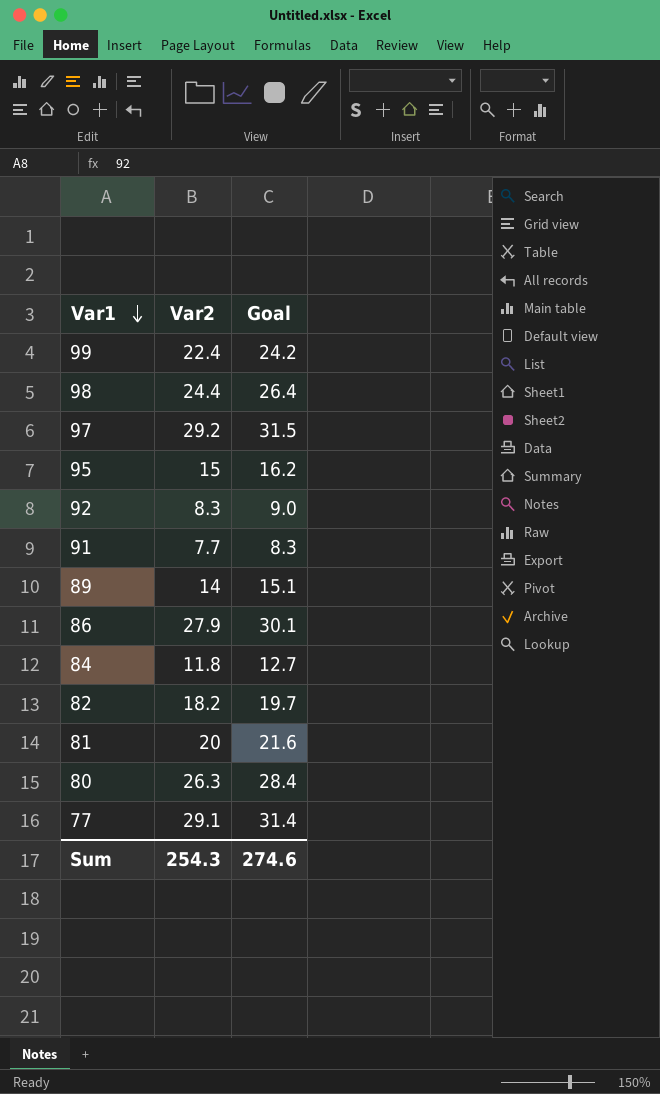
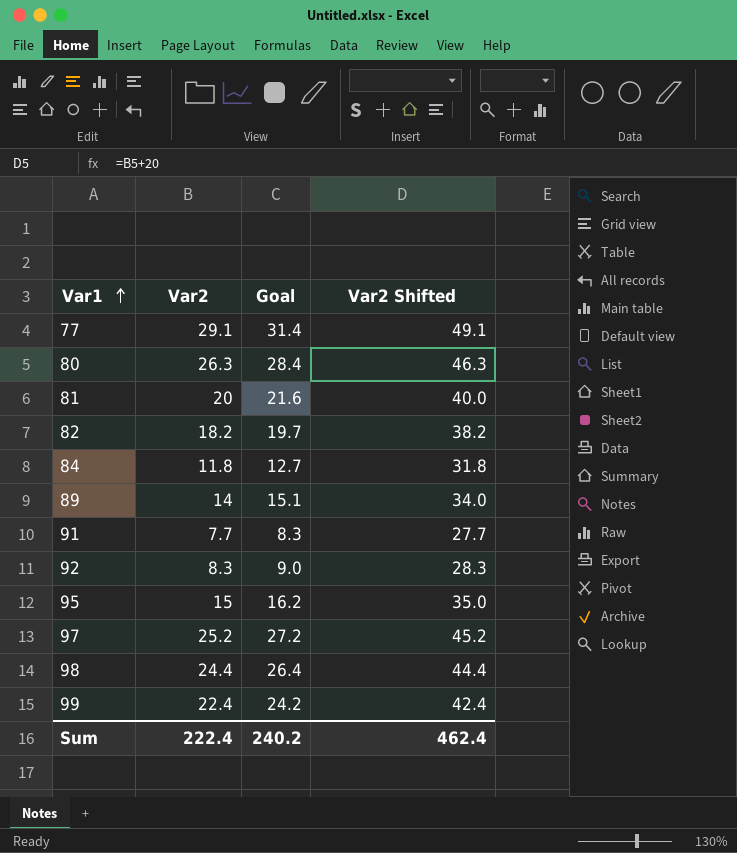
row order: Var1 descending -> Var1 ascending
column Var2 Shifted | formula: none -> [Var2] + 20
row 86: 27.9 | 30.1 -> none
97 | Var2: 29.2 -> 25.2
97 | Goal: 31.5 -> 27.2
Sum | Var2: 254.3 -> 222.4
Sum | Goal: 274.6 -> 240.2

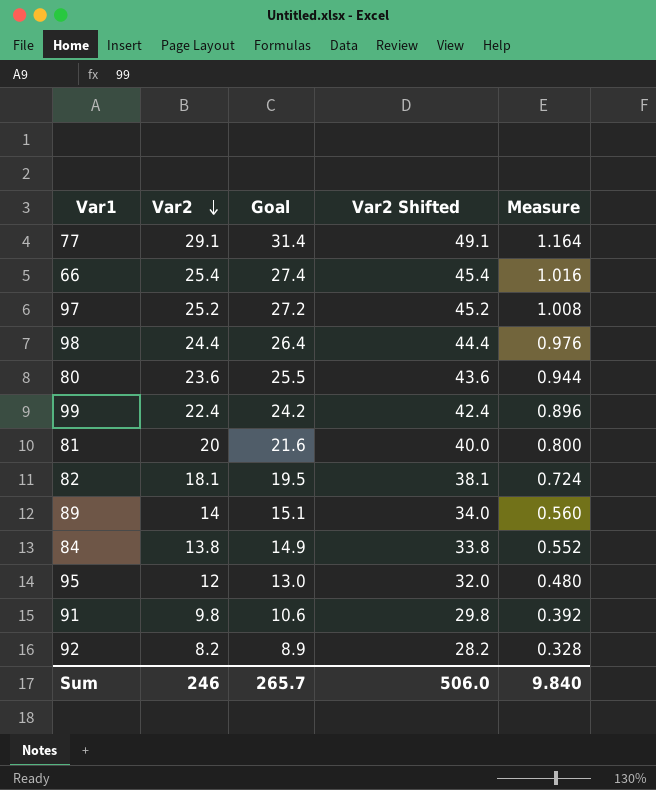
row order: Var1 ascending -> Var2 descending
column Measure | formula: none -> [Var2] * 0.04
row 66: none -> 25.4 | 27.4 | 45.4 | 1.016
80 | Var2: 26.3 -> 23.6
80 | Goal: 28.4 -> 25.5
80 | Var2 Shifted: 46.3 -> 43.6
82 | Var2: 18.2 -> 18.1
82 | Goal: 19.7 -> 19.5
82 | Var2 Shifted: 38.2 -> 38.1
84 | Var2: 11.8 -> 13.8
84 | Goal: 12.7 -> 14.9
84 | Var2 Shifted: 31.8 -> 33.8
95 | Var2: 15 -> 12
95 | Goal: 16.2 -> 13.0
95 | Var2 Shifted: 35.0 -> 32.0
91 | Var2: 7.7 -> 9.8
91 | Goal: 8.3 -> 10.6
91 | Var2 Shifted: 27.7 -> 29.8
92 | Var2: 8.3 -> 8.2
92 | Goal: 9.0 -> 8.9
92 | Var2 Shifted: 28.3 -> 28.2
Sum | Var2: 222.4 -> 246
Sum | Goal: 240.2 -> 265.7
Sum | Var2 Shifted: 462.4 -> 506.0

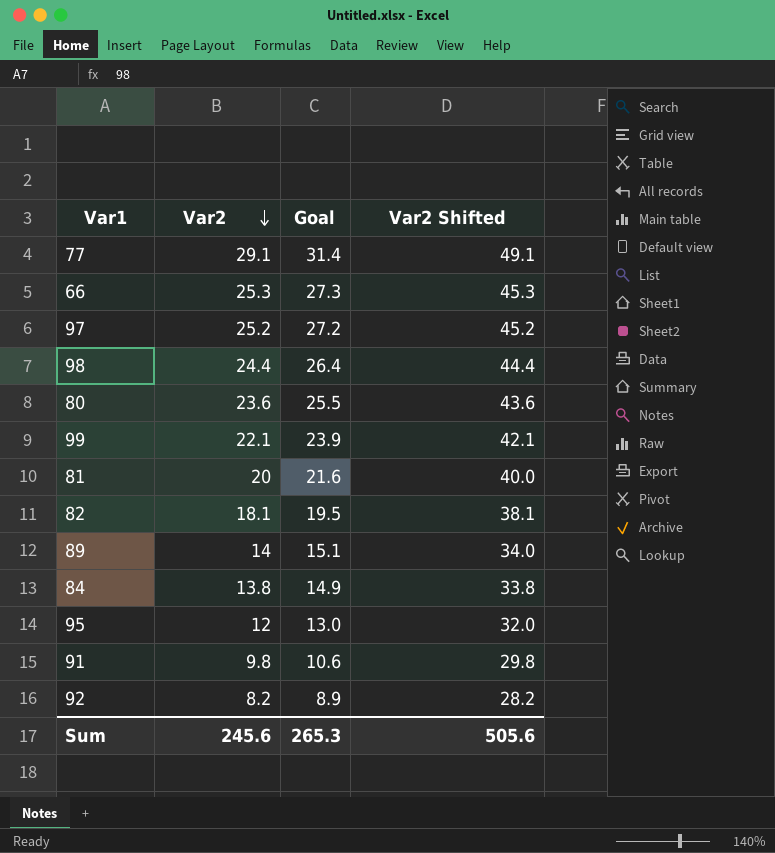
column Measure | formula: [Var2] * 0.04 -> none
66 | Var2: 25.4 -> 25.3
66 | Goal: 27.4 -> 27.3
66 | Var2 Shifted: 45.4 -> 45.3
99 | Var2: 22.4 -> 22.1
99 | Goal: 24.2 -> 23.9
99 | Var2 Shifted: 42.4 -> 42.1
Sum | Var2: 246 -> 245.6
Sum | Goal: 265.7 -> 265.3
Sum | Var2 Shifted: 506.0 -> 505.6

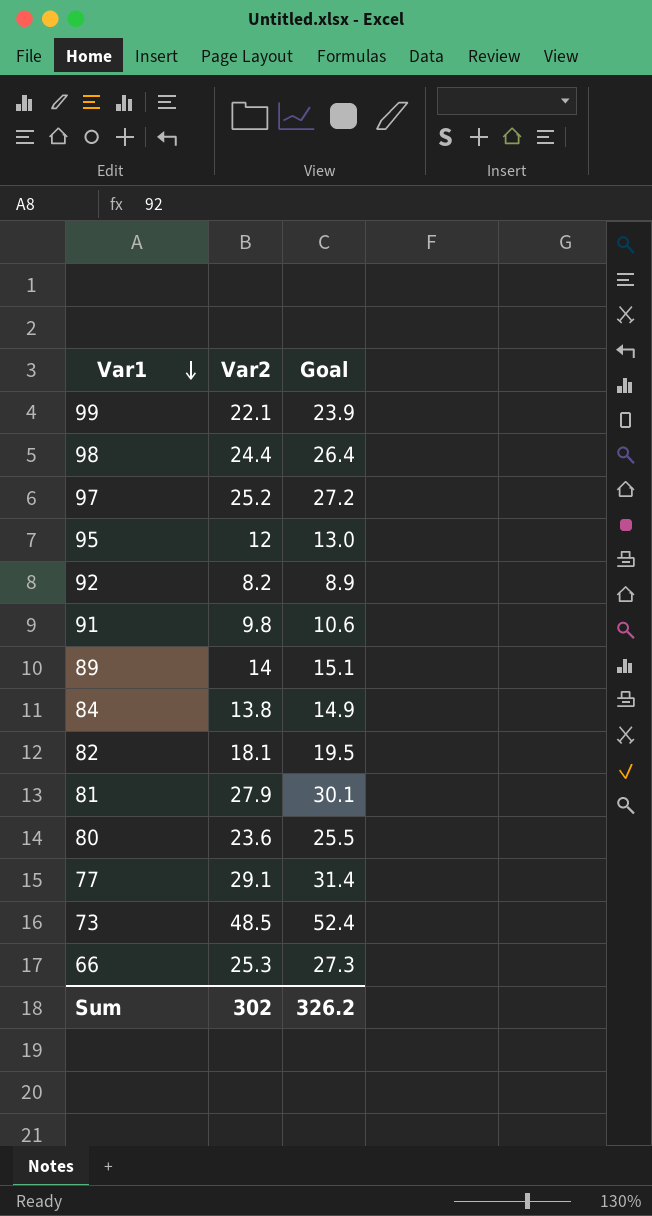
row order: Var2 descending -> Var1 descending
column Var2 Shifted | formula: [Var2] + 20 -> none
81 | Var2: 20 -> 27.9
81 | Goal: 21.6 -> 30.1
row 73: none -> 48.5 | 52.4
Sum | Var2: 245.6 -> 302
Sum | Goal: 265.3 -> 326.2

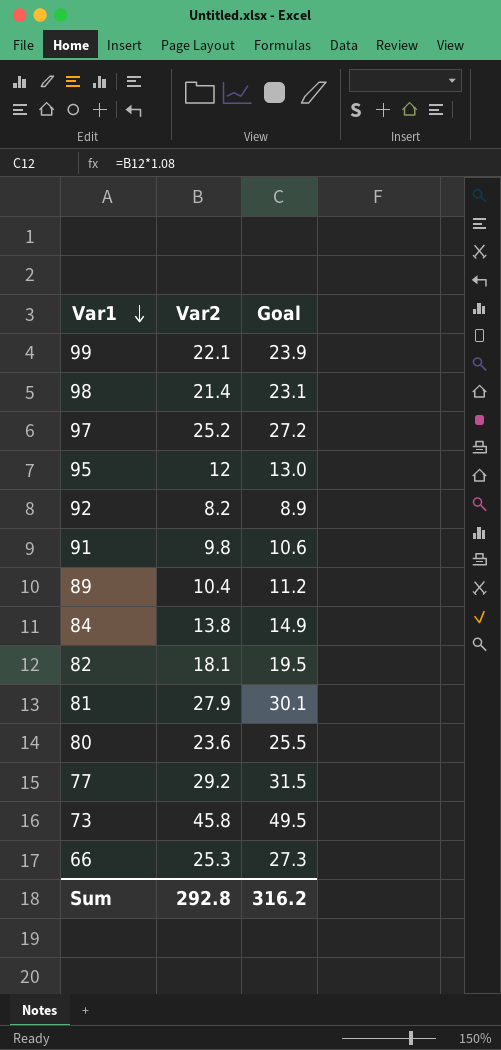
98 | Var2: 24.4 -> 21.4
98 | Goal: 26.4 -> 23.1
89 | Var2: 14 -> 10.4
89 | Goal: 15.1 -> 11.2
77 | Var2: 29.1 -> 29.2
77 | Goal: 31.4 -> 31.5
73 | Var2: 48.5 -> 45.8
73 | Goal: 52.4 -> 49.5
Sum | Var2: 302 -> 292.8
Sum | Goal: 326.2 -> 316.2

